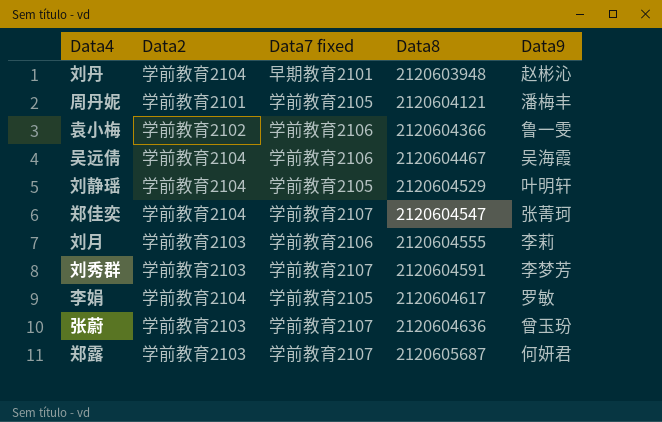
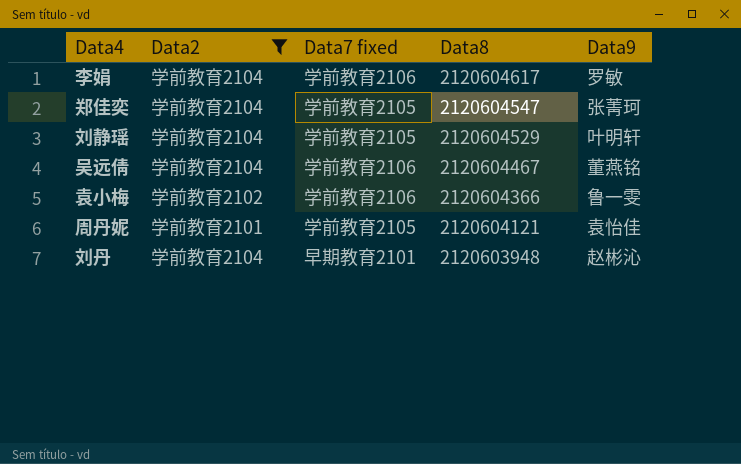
filter: none -> Data2 != 学前教育2103
row order: Data8 ascending -> Data8 descending
李娟 | Data7 fixed: 学前教育2105 -> 学前教育2106
郑佳奕 | Data7 fixed: 学前教育2107 -> 学前教育2105
吴远倩 | Data9: 吴海霞 -> 董燕铭
周丹妮 | Data9: 潘梅丰 -> 袁怡佳

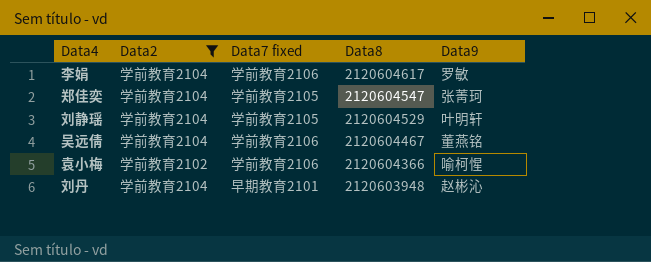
row 周丹妮: 学前教育2101 | 学前教育2105 | 2120604121 | 袁怡佳 -> none
袁小梅 | Data9: 鲁一雯 -> 喻柯惺

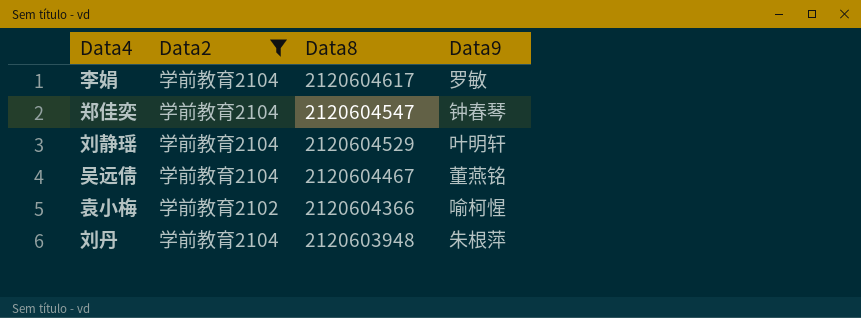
column Data7 fixed | position: 3 -> none
郑佳奕 | Data9: 张菁珂 -> 钟春琴
刘丹 | Data9: 赵彬沁 -> 朱根萍

